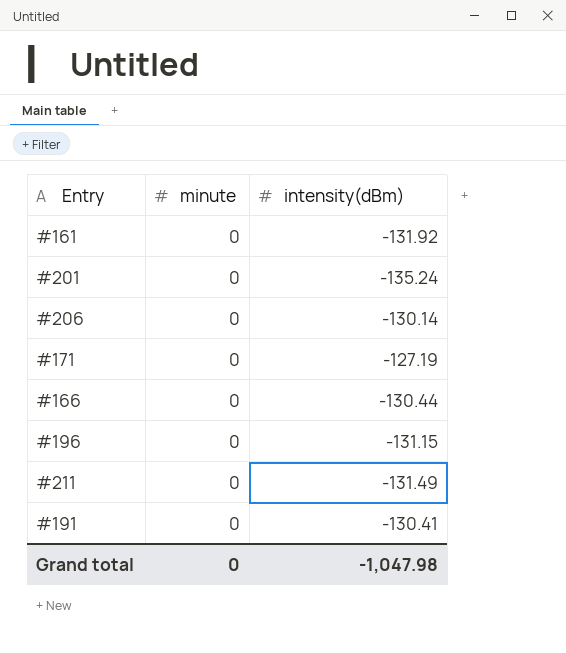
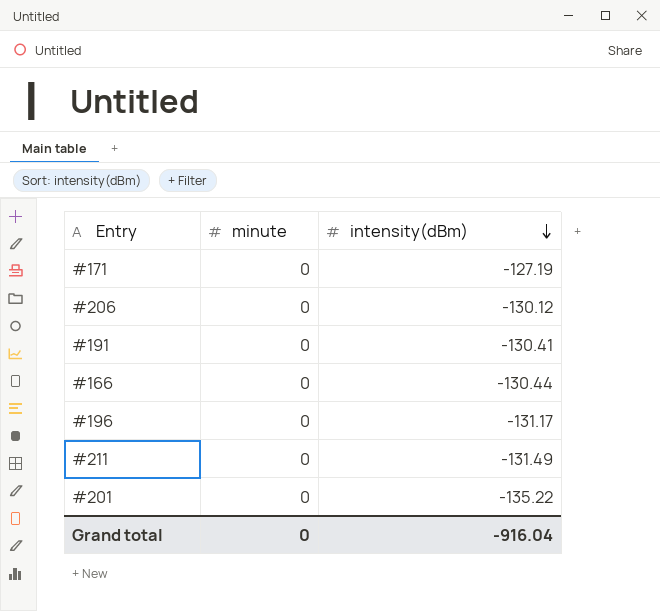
row order: none -> intensity(dBm) descending
row #161: 0 | -131.92 -> none
#206 | intensity(dBm): -130.14 -> -130.12
#196 | intensity(dBm): -131.15 -> -131.17
#201 | intensity(dBm): -135.24 -> -135.22
Grand total | intensity(dBm): -1,047.98 -> -916.04

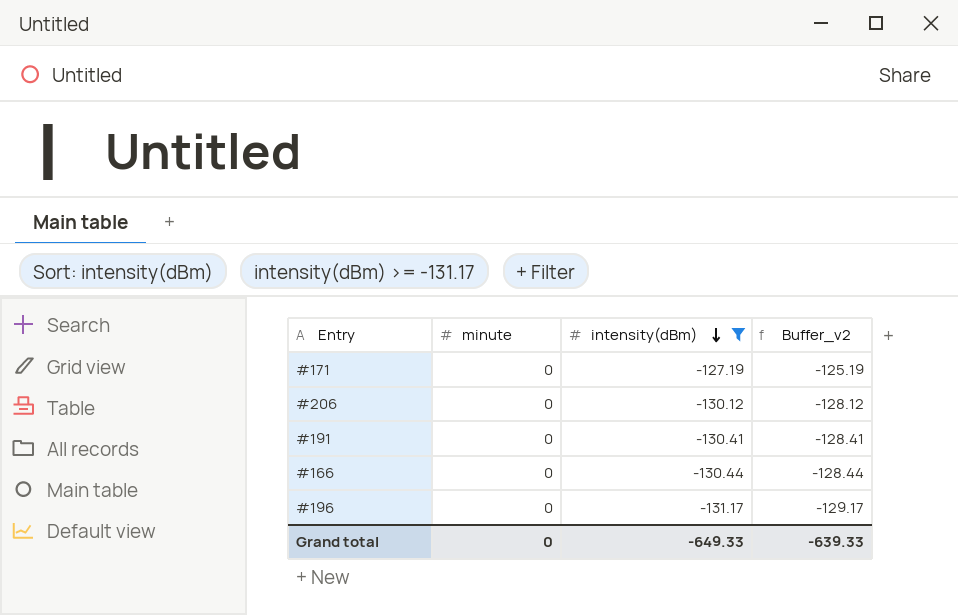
filter: none -> intensity(dBm) >= -131.17
column Buffer_v2 | formula: none -> [intensity(dBm)] + 2
Grand total | intensity(dBm): -916.04 -> -649.33

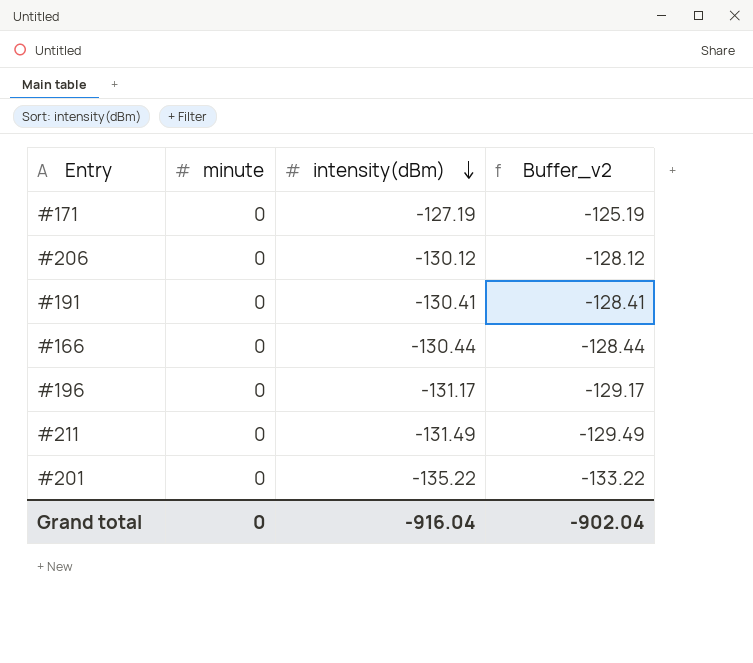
filter: intensity(dBm) >= -131.17 -> none
Grand total | intensity(dBm): -649.33 -> -916.04
Grand total | Buffer_v2: -639.33 -> -902.04

